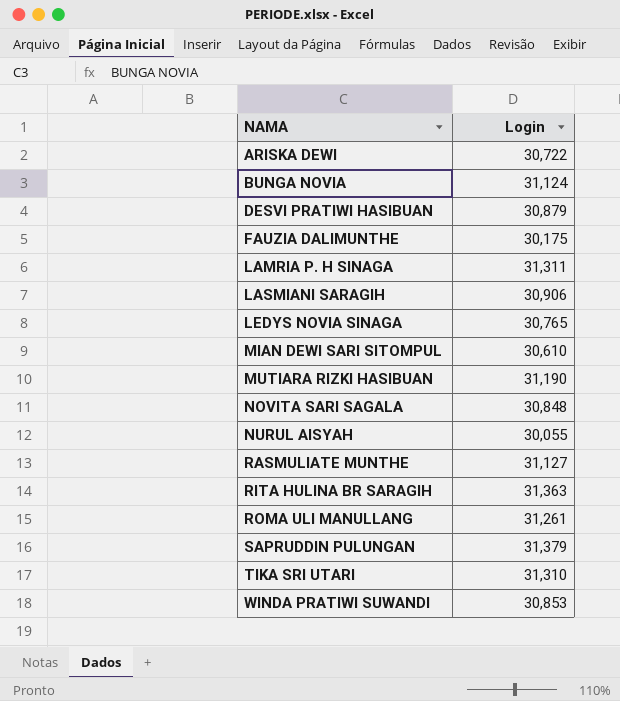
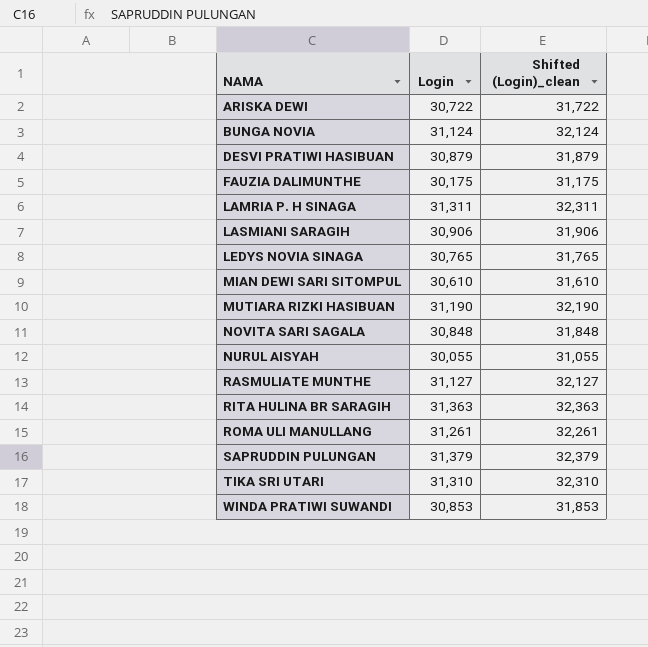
column Shifted (Login)_clean | formula: none -> [Login] + 1000

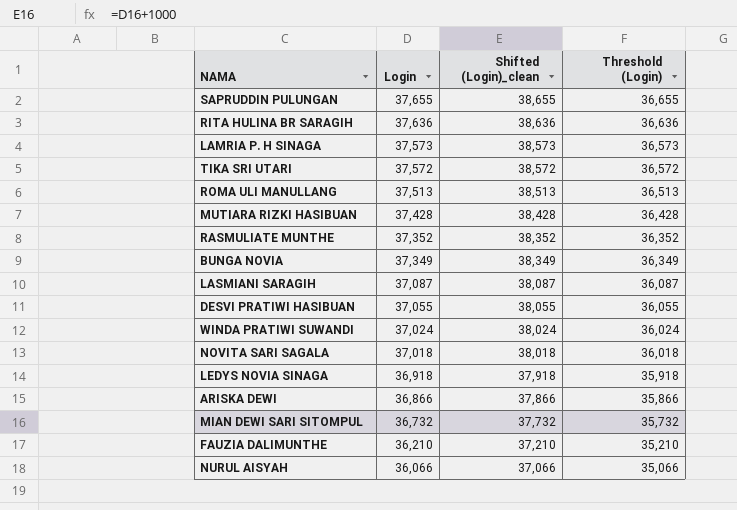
row order: NAMA ascending -> Login descending
column Threshold (Login) | formula: none -> [Login] - 1000
SAPRUDDIN PULUNGAN | Login: 31,379 -> 37,655
SAPRUDDIN PULUNGAN | Shifted (Login)_clean: 32,379 -> 38,655
RITA HULINA BR SARAGIH | Login: 31,363 -> 37,636
RITA HULINA BR SARAGIH | Shifted (Login)_clean: 32,363 -> 38,636
LAMRIA P. H SINAGA | Login: 31,311 -> 37,573
LAMRIA P. H SINAGA | Shifted (Login)_clean: 32,311 -> 38,573
TIKA SRI UTARI | Login: 31,310 -> 37,572
TIKA SRI UTARI | Shifted (Login)_clean: 32,310 -> 38,572
ROMA ULI MANULLANG | Login: 31,261 -> 37,513
ROMA ULI MANULLANG | Shifted (Login)_clean: 32,261 -> 38,513
MUTIARA RIZKI HASIBUAN | Login: 31,190 -> 37,428
MUTIARA RIZKI HASIBUAN | Shifted (Login)_clean: 32,190 -> 38,428
RASMULIATE MUNTHE | Login: 31,127 -> 37,352
RASMULIATE MUNTHE | Shifted (Login)_clean: 32,127 -> 38,352
BUNGA NOVIA | Login: 31,124 -> 37,349
BUNGA NOVIA | Shifted (Login)_clean: 32,124 -> 38,349
LASMIANI SARAGIH | Login: 30,906 -> 37,087
LASMIANI SARAGIH | Shifted (Login)_clean: 31,906 -> 38,087
DESVI PRATIWI HASIBUAN | Login: 30,879 -> 37,055
DESVI PRATIWI HASIBUAN | Shifted (Login)_clean: 31,879 -> 38,055
WINDA PRATIWI SUWANDI | Login: 30,853 -> 37,024
WINDA PRATIWI SUWANDI | Shifted (Login)_clean: 31,853 -> 38,024
NOVITA SARI SAGALA | Login: 30,848 -> 37,018
NOVITA SARI SAGALA | Shifted (Login)_clean: 31,848 -> 38,018
LEDYS NOVIA SINAGA | Login: 30,765 -> 36,918
LEDYS NOVIA SINAGA | Shifted (Login)_clean: 31,765 -> 37,918
ARISKA DEWI | Login: 30,722 -> 36,866
ARISKA DEWI | Shifted (Login)_clean: 31,722 -> 37,866
MIAN DEWI SARI SITOMPUL | Login: 30,610 -> 36,732
MIAN DEWI SARI SITOMPUL | Shifted (Login)_clean: 31,610 -> 37,732
FAUZIA DALIMUNTHE | Login: 30,175 -> 36,210
FAUZIA DALIMUNTHE | Shifted (Login)_clean: 31,175 -> 37,210
NURUL AISYAH | Login: 30,055 -> 36,066
NURUL AISYAH | Shifted (Login)_clean: 31,055 -> 37,066

